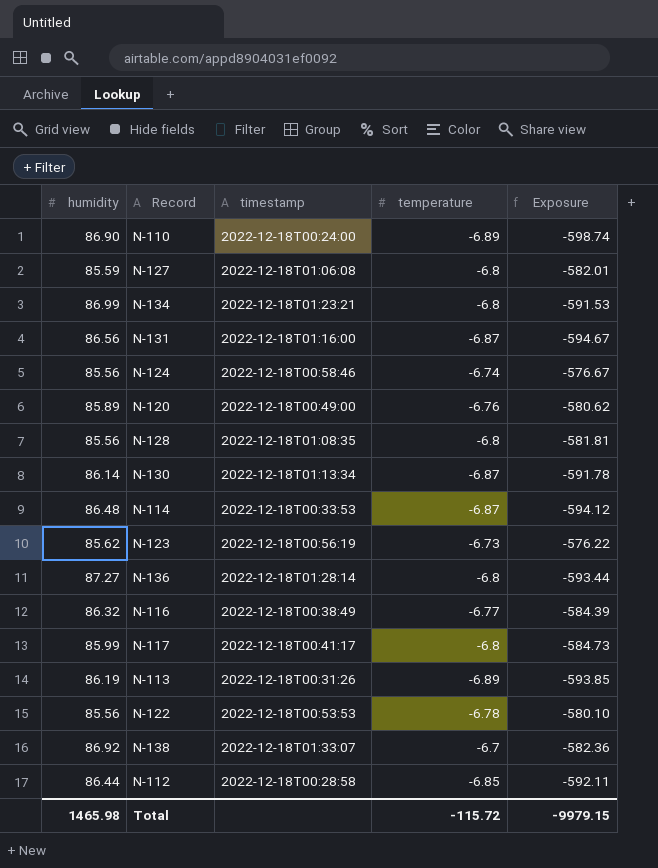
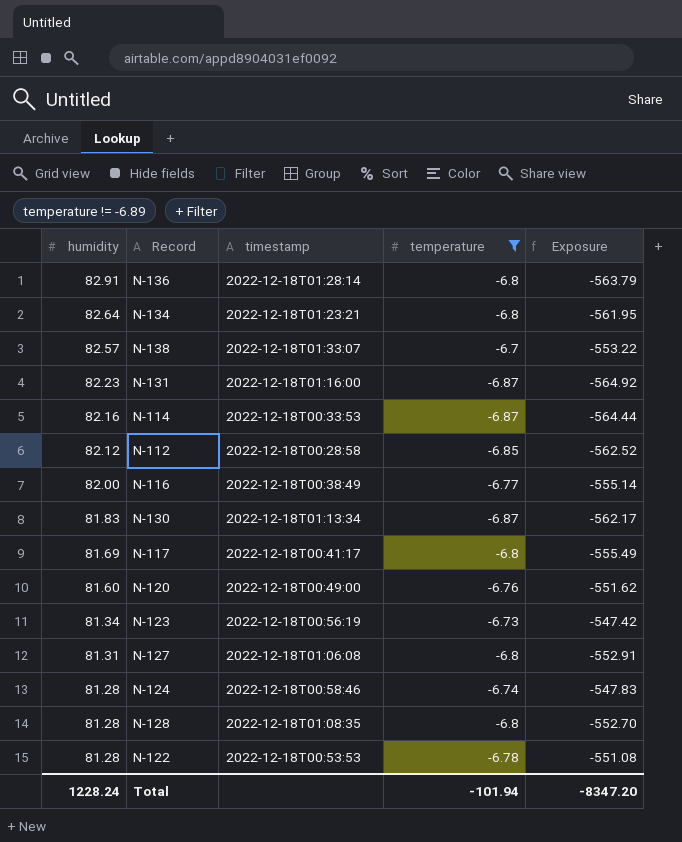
filter: none -> temperature != -6.89
row order: none -> humidity descending
N-136 | humidity: 87.27 -> 82.91
N-136 | Exposure: -593.44 -> -563.79
N-134 | humidity: 86.99 -> 82.64
N-134 | Exposure: -591.53 -> -561.95
N-138 | humidity: 86.92 -> 82.57
N-138 | Exposure: -582.36 -> -553.22
N-131 | humidity: 86.56 -> 82.23
N-131 | Exposure: -594.67 -> -564.92
N-114 | humidity: 86.48 -> 82.16
N-114 | Exposure: -594.12 -> -564.44
N-112 | humidity: 86.44 -> 82.12
N-112 | Exposure: -592.11 -> -562.52
N-116 | humidity: 86.32 -> 82.00
N-116 | Exposure: -584.39 -> -555.14
N-130 | humidity: 86.14 -> 81.83
N-130 | Exposure: -591.78 -> -562.17
N-117 | humidity: 85.99 -> 81.69
N-117 | Exposure: -584.73 -> -555.49
N-120 | humidity: 85.89 -> 81.60
N-120 | Exposure: -580.62 -> -551.62
N-123 | humidity: 85.62 -> 81.34
N-123 | Exposure: -576.22 -> -547.42
N-127 | humidity: 85.59 -> 81.31
N-127 | Exposure: -582.01 -> -552.91
N-124 | humidity: 85.56 -> 81.28
N-124 | Exposure: -576.67 -> -547.83
N-128 | humidity: 85.56 -> 81.28
N-128 | Exposure: -581.81 -> -552.70
N-122 | humidity: 85.56 -> 81.28
N-122 | Exposure: -580.10 -> -551.08
Total | humidity: 1465.98 -> 1228.24
Total | temperature: -115.72 -> -101.94
Total | Exposure: -9979.15 -> -8347.20

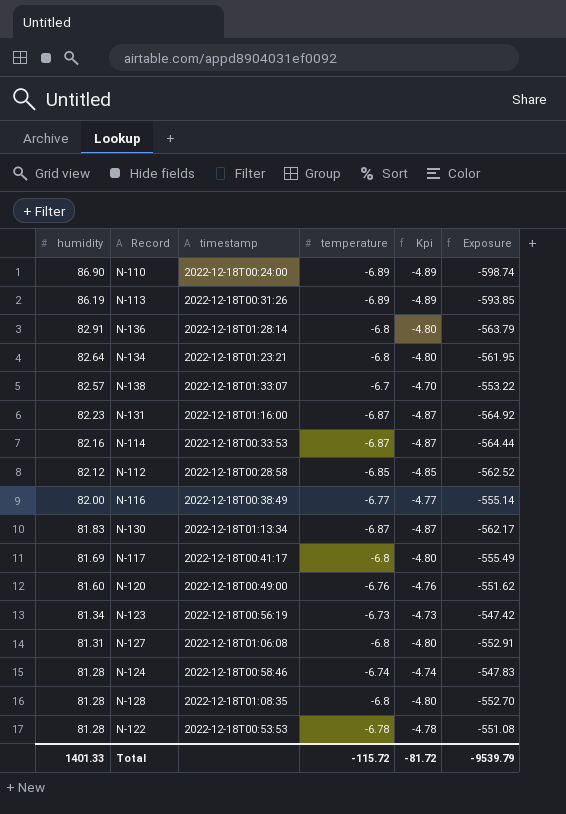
filter: temperature != -6.89 -> none
column Kpi | formula: none -> [temperature] + 2
Total | humidity: 1228.24 -> 1401.33
Total | temperature: -101.94 -> -115.72
Total | Exposure: -8347.20 -> -9539.79

